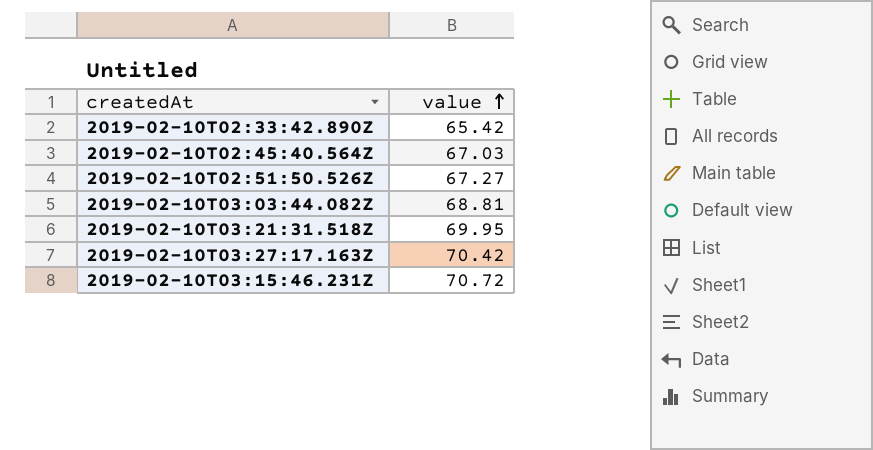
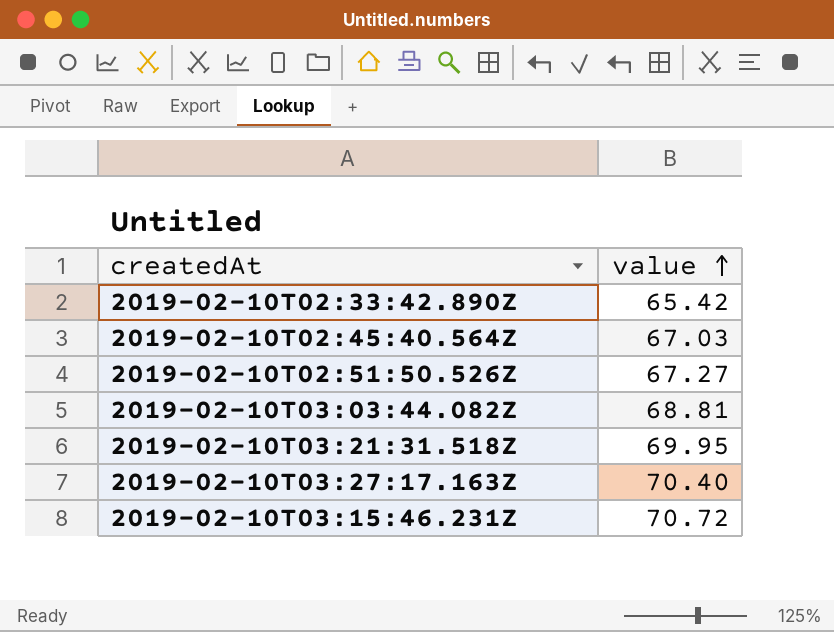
2019-02-10T03:27:17.163Z | value: 70.42 -> 70.40

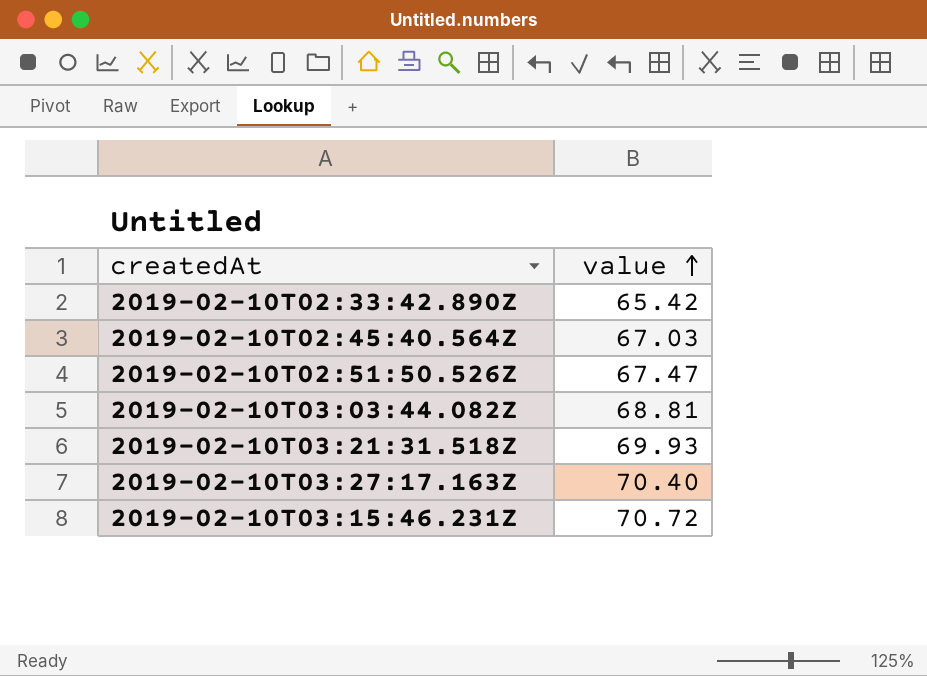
2019-02-10T02:51:50.526Z | value: 67.27 -> 67.47
2019-02-10T03:21:31.518Z | value: 69.95 -> 69.93

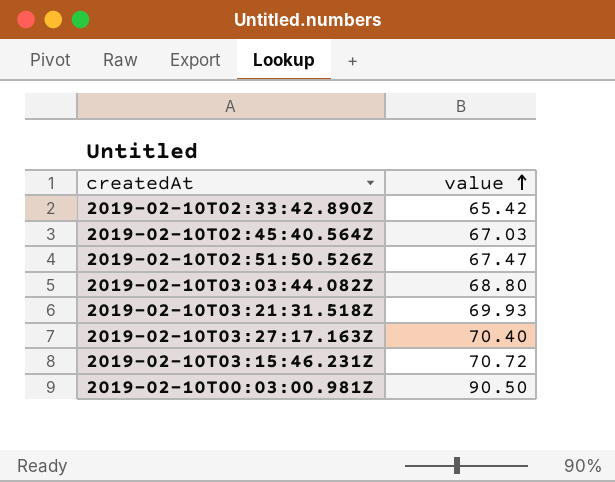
2019-02-10T03:03:44.082Z | value: 68.81 -> 68.80
row 2019-02-10T00:03:00.981Z: none -> 90.50

